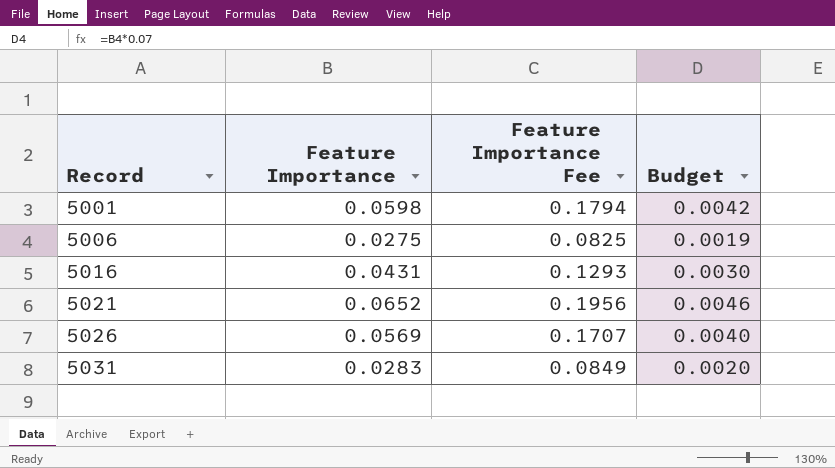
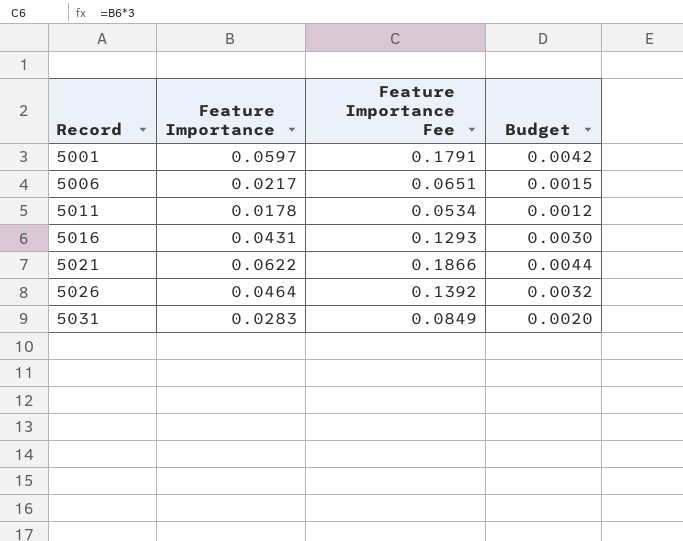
5001 | Feature Importance: 0.0598 -> 0.0597
5001 | Feature Importance Fee: 0.1794 -> 0.1791
5006 | Feature Importance: 0.0275 -> 0.0217
5006 | Feature Importance Fee: 0.0825 -> 0.0651
5006 | Budget: 0.0019 -> 0.0015
row 5011: none -> 0.0178 | 0.0534 | 0.0012
5021 | Feature Importance: 0.0652 -> 0.0622
5021 | Feature Importance Fee: 0.1956 -> 0.1866
5021 | Budget: 0.0046 -> 0.0044
5026 | Feature Importance: 0.0569 -> 0.0464
5026 | Feature Importance Fee: 0.1707 -> 0.1392
5026 | Budget: 0.0040 -> 0.0032

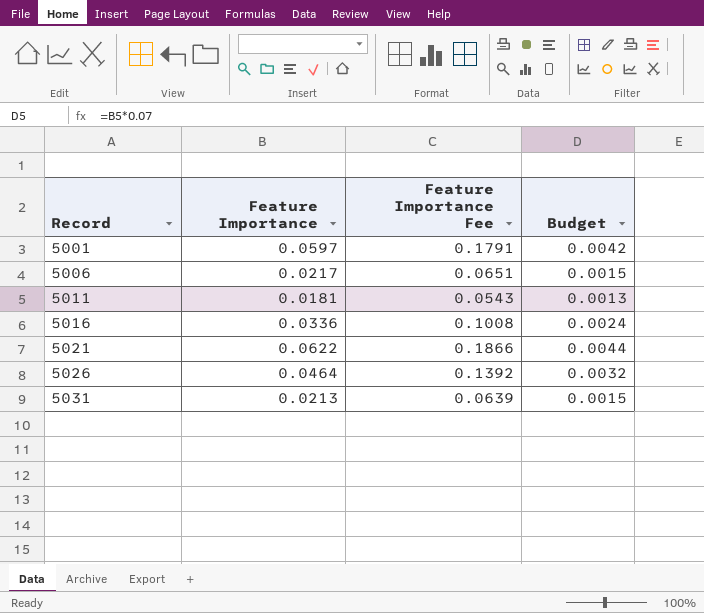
5011 | Feature Importance: 0.0178 -> 0.0181
5011 | Feature Importance Fee: 0.0534 -> 0.0543
5011 | Budget: 0.0012 -> 0.0013
5016 | Feature Importance: 0.0431 -> 0.0336
5016 | Feature Importance Fee: 0.1293 -> 0.1008
5016 | Budget: 0.0030 -> 0.0024
5031 | Feature Importance: 0.0283 -> 0.0213
5031 | Feature Importance Fee: 0.0849 -> 0.0639
5031 | Budget: 0.0020 -> 0.0015

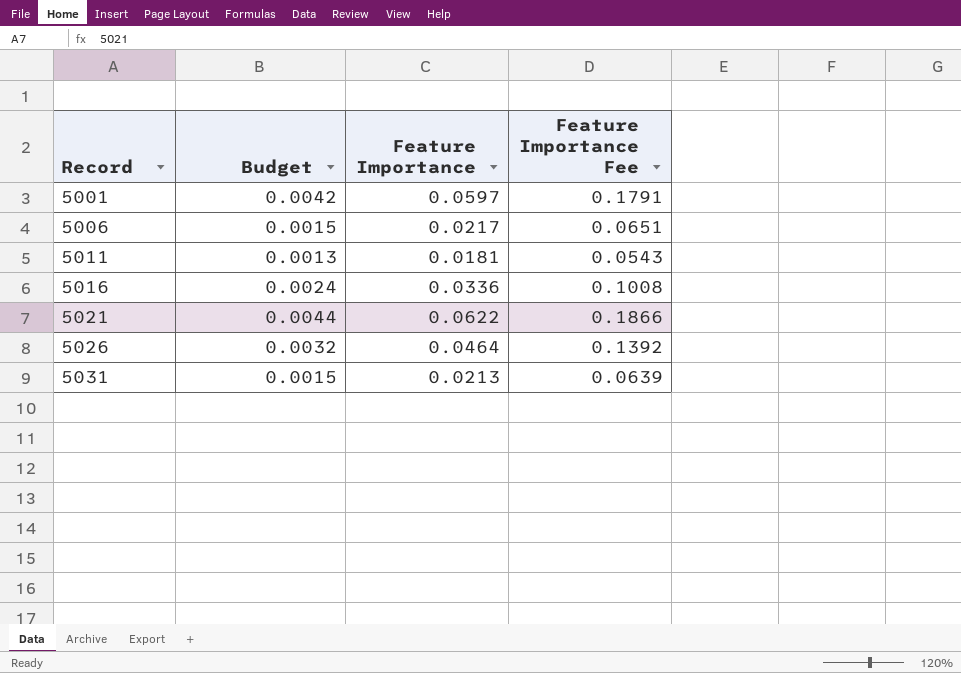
column Budget | position: 4 -> 2

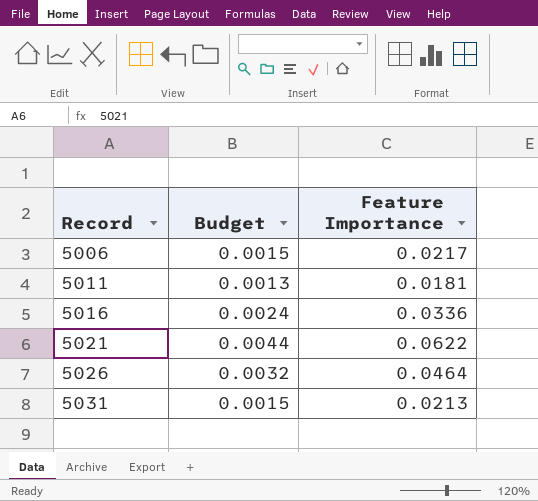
column Feature Importance Fee | formula: [Feature Importance] * 3 -> none
row 5001: 0.0042 | 0.0597 | 0.1791 -> none

